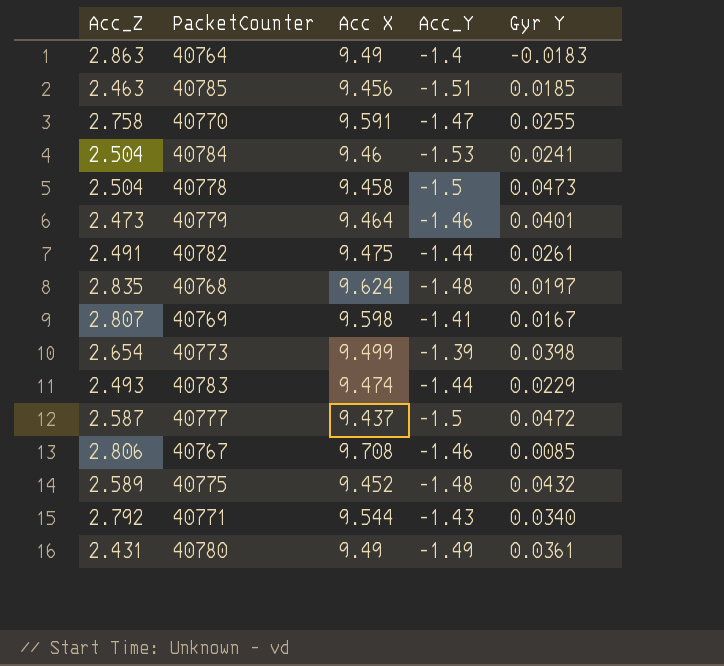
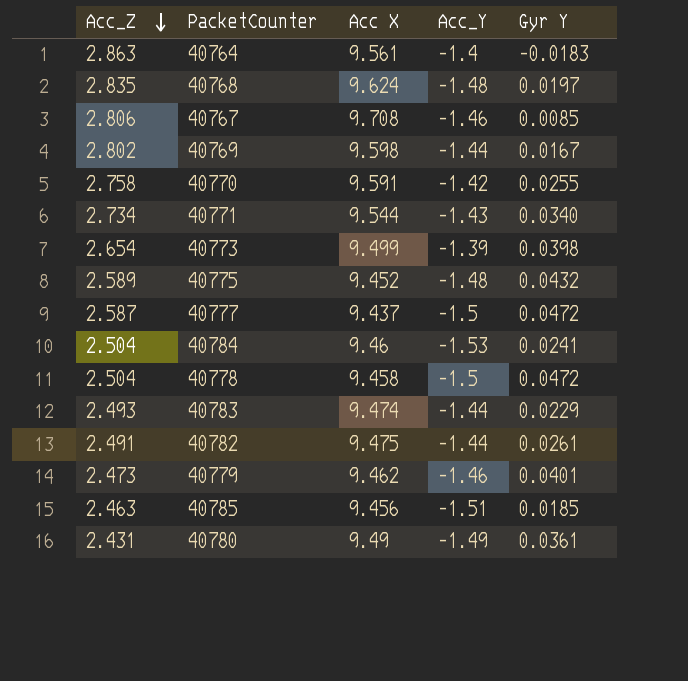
row order: none -> Acc_Z descending
40764 | Acc X: 9.49 -> 9.561
40769 | Acc_Z: 2.807 -> 2.802
40769 | Acc_Y: -1.41 -> -1.44
40770 | Acc_Y: -1.47 -> -1.42
40771 | Acc_Z: 2.792 -> 2.734
40778 | Gyr Y: 0.0473 -> 0.0472
40779 | Acc X: 9.464 -> 9.462

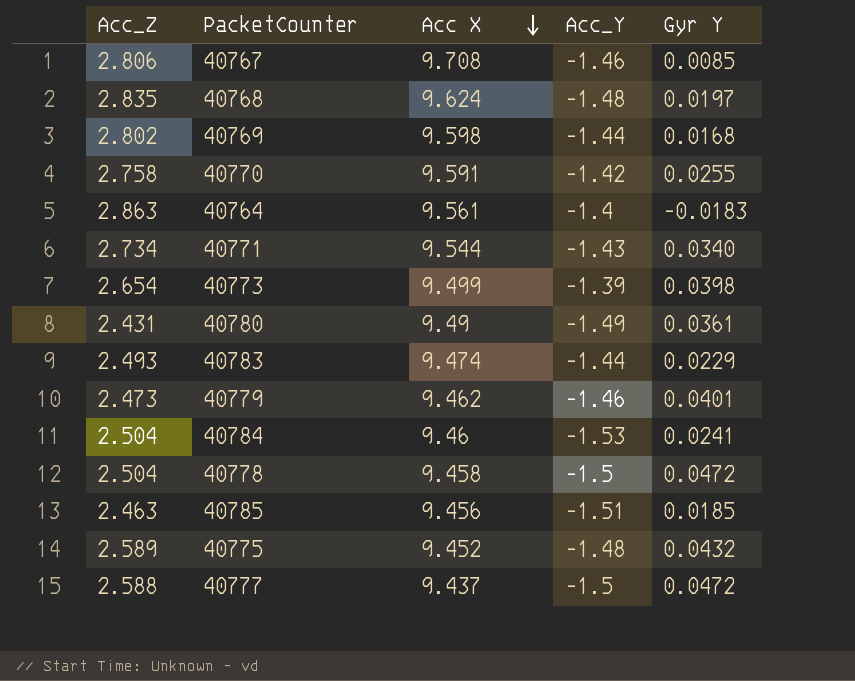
row order: Acc_Z descending -> Acc X descending
row 40782: 2.491 | 9.475 | -1.44 | 0.0261 -> none
40769 | Gyr Y: 0.0167 -> 0.0168
40777 | Acc_Z: 2.587 -> 2.588

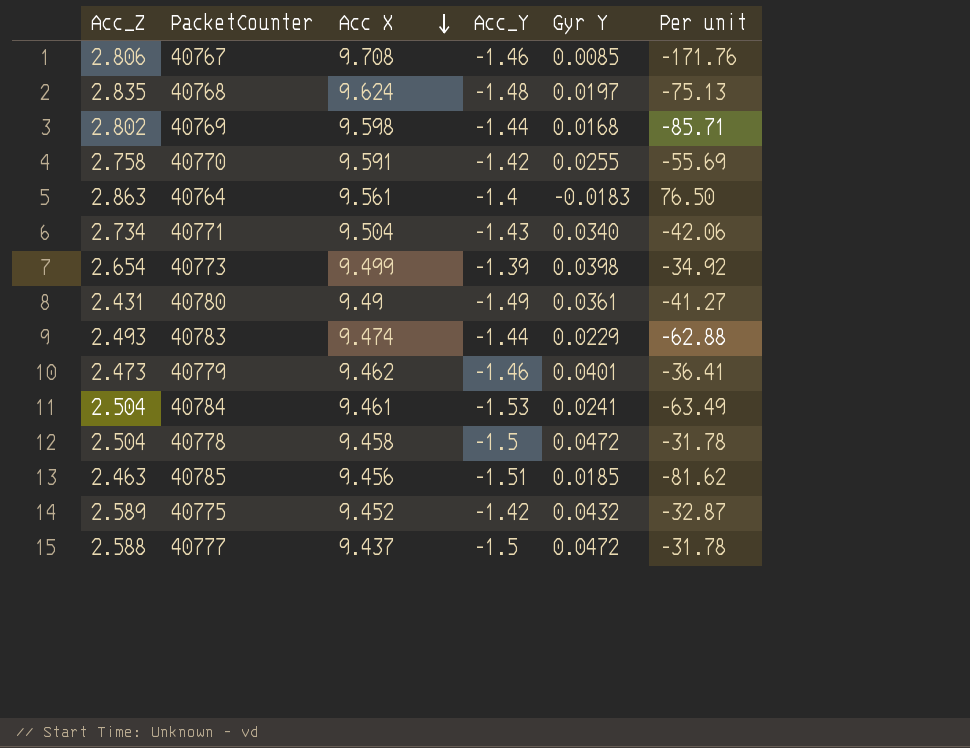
column Per unit | formula: none -> [Acc_Y] / [Gyr Y]
40771 | Acc X: 9.544 -> 9.504
40784 | Acc X: 9.46 -> 9.461
40775 | Acc_Y: -1.48 -> -1.42

